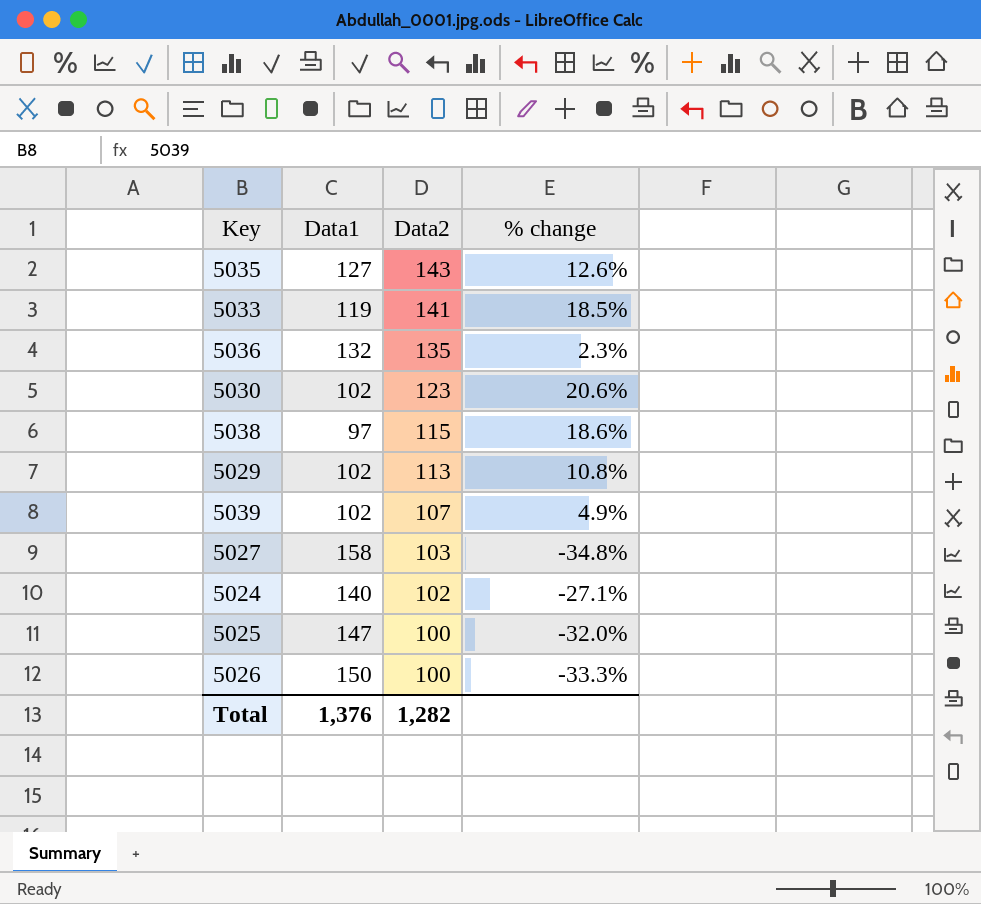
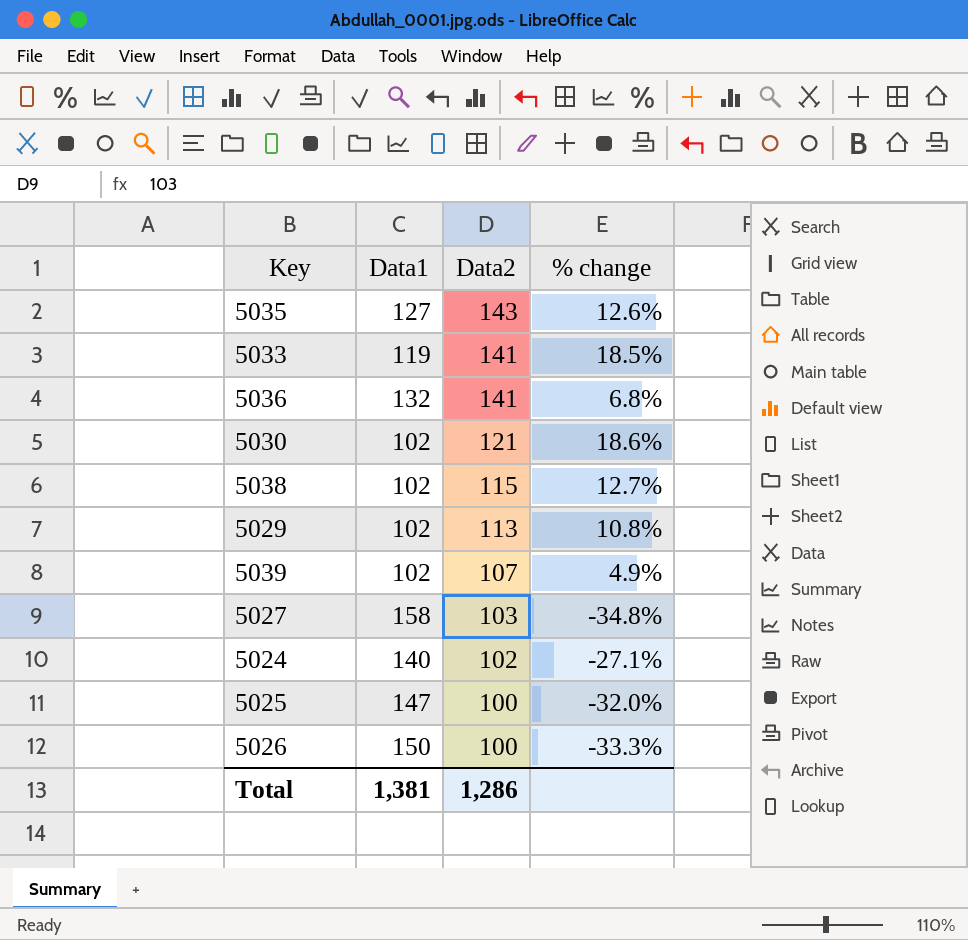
5036 | Data2: 135 -> 141
5036 | % change: 2.3% -> 6.8%
5030 | Data2: 123 -> 121
5030 | % change: 20.6% -> 18.6%
5038 | Data1: 97 -> 102
5038 | % change: 18.6% -> 12.7%
Total | Data1: 1,376 -> 1,381
Total | Data2: 1,282 -> 1,286

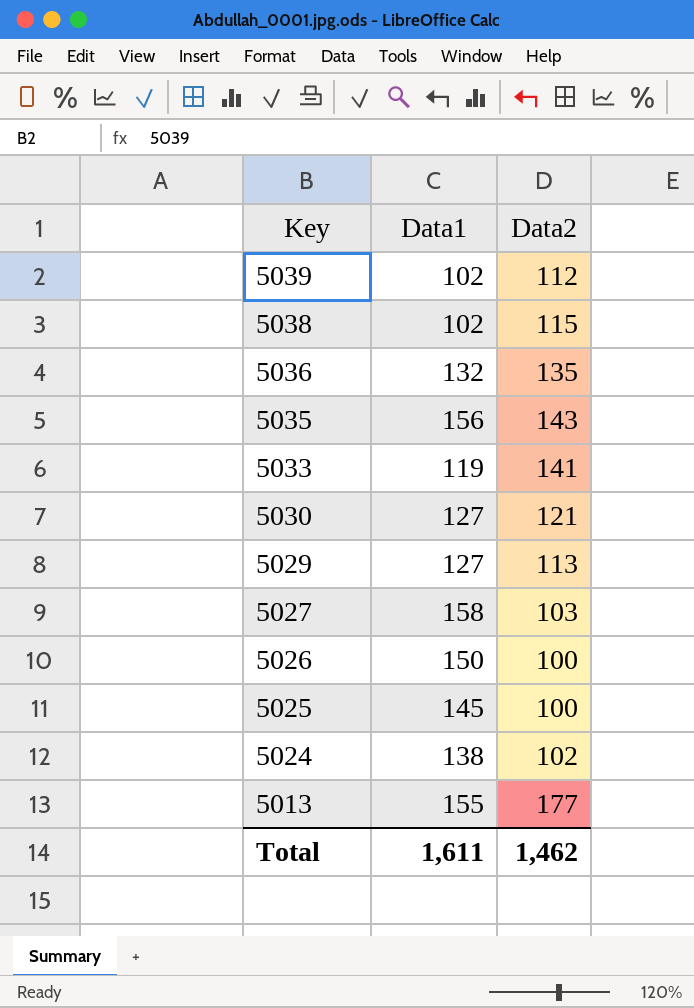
row order: Data2 descending -> Key descending
column % change | formula: ([Data2] - [Data1]) / [Data1] -> none
5039 | Data2: 107 -> 112
5036 | Data2: 141 -> 135
5035 | Data1: 127 -> 156
5030 | Data1: 102 -> 127
5029 | Data1: 102 -> 127
5025 | Data1: 147 -> 145
5024 | Data1: 140 -> 138
row 5013: none -> 155 | 177
Total | Data1: 1,381 -> 1,611
Total | Data2: 1,286 -> 1,462

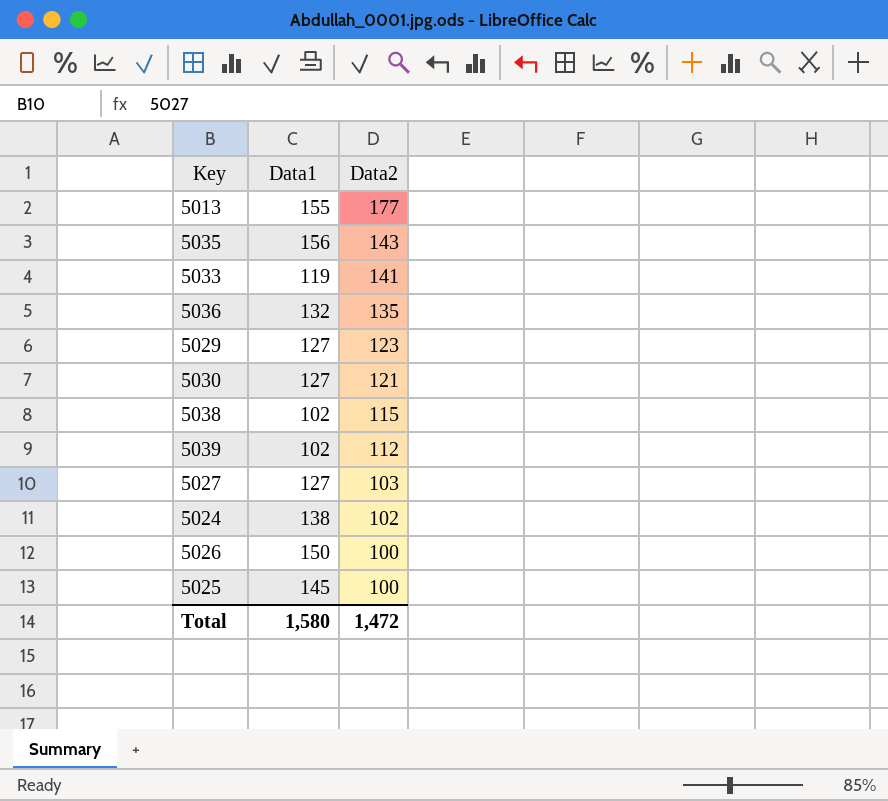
row order: Key descending -> Data2 descending
5029 | Data2: 113 -> 123
5027 | Data1: 158 -> 127
Total | Data1: 1,611 -> 1,580
Total | Data2: 1,462 -> 1,472

